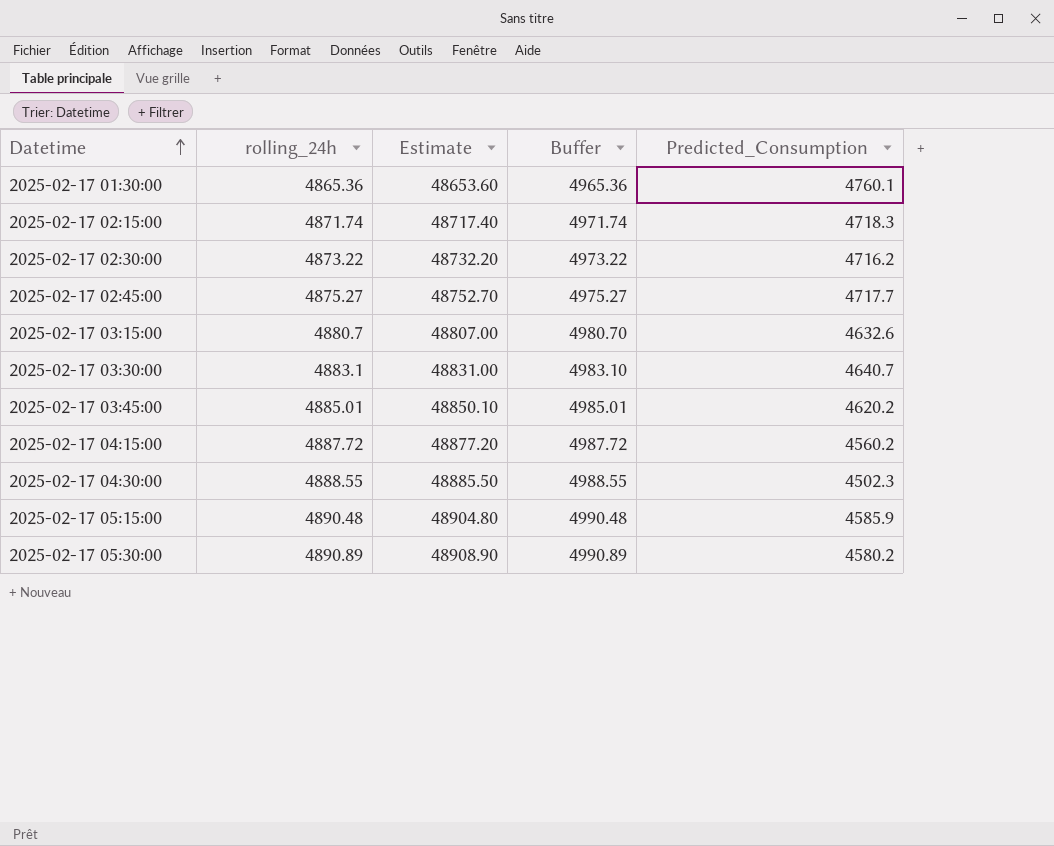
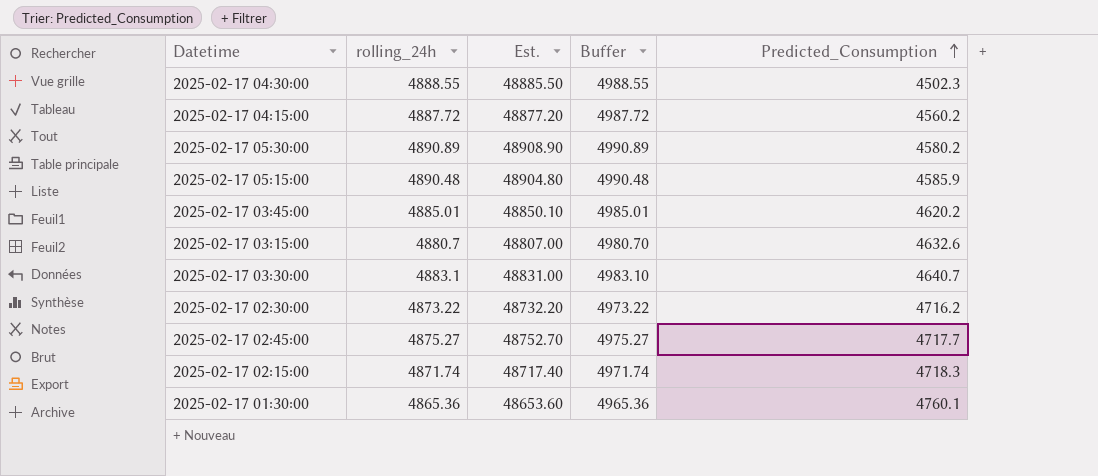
row order: Datetime ascending -> Predicted_Consumption ascending
column name: Estimate -> Est.

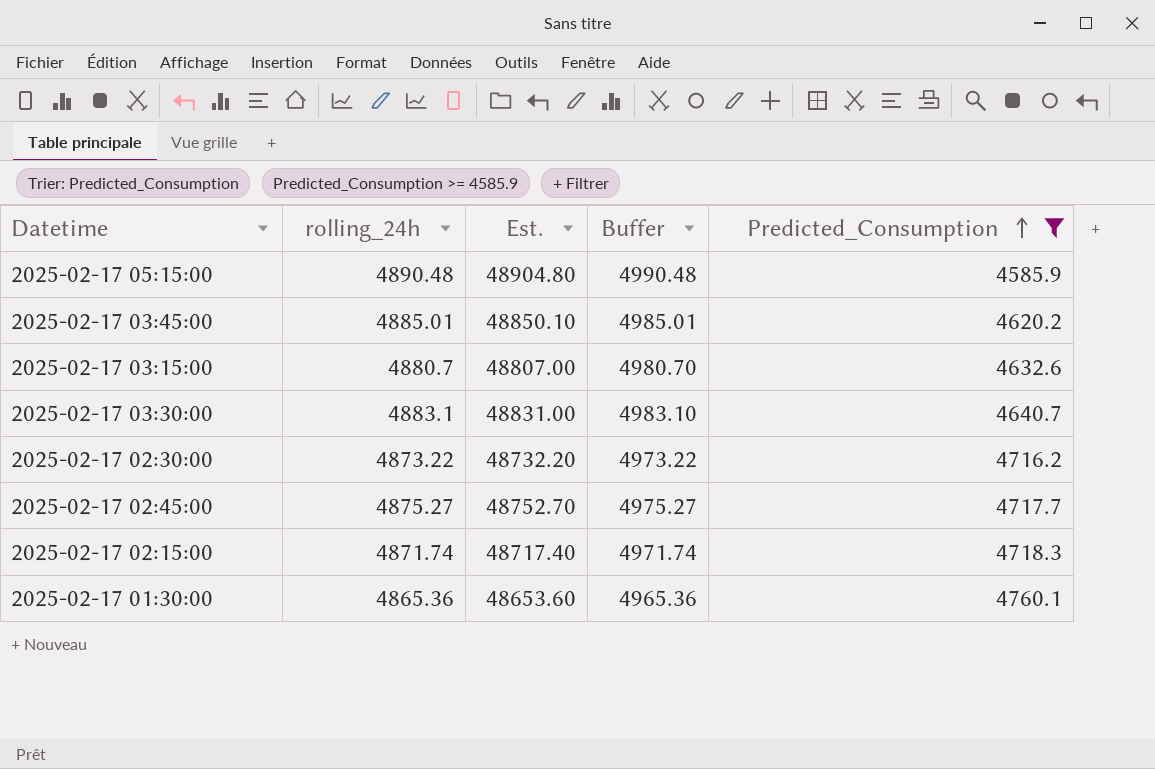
filter: none -> Predicted_Consumption >= 4585.9

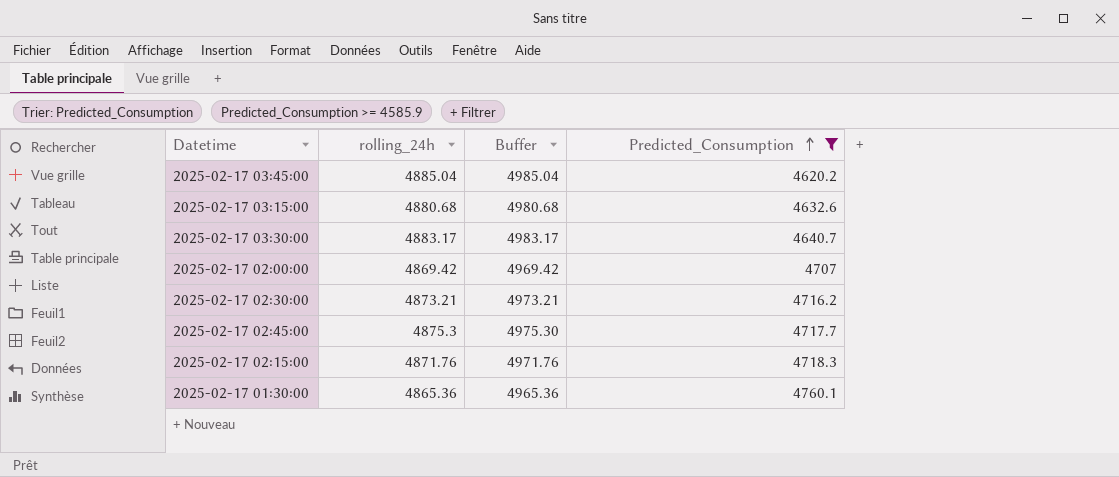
column Est. | formula: [rolling_24h] * 10 -> none
row 2025-02-17 05:15:00: 4890.48 | 48904.80 | 4990.48 | 4585.9 -> none
2025-02-17 03:45:00 | rolling_24h: 4885.01 -> 4885.04
2025-02-17 03:45:00 | Buffer: 4985.01 -> 4985.04
2025-02-17 03:15:00 | rolling_24h: 4880.7 -> 4880.68
2025-02-17 03:15:00 | Buffer: 4980.70 -> 4980.68
2025-02-17 03:30:00 | rolling_24h: 4883.1 -> 4883.17
2025-02-17 03:30:00 | Buffer: 4983.10 -> 4983.17
row 2025-02-17 02:00:00: none -> 4869.42 | 4969.42 | 4707
2025-02-17 02:30:00 | rolling_24h: 4873.22 -> 4873.21
2025-02-17 02:30:00 | Buffer: 4973.22 -> 4973.21
2025-02-17 02:45:00 | rolling_24h: 4875.27 -> 4875.3
2025-02-17 02:45:00 | Buffer: 4975.27 -> 4975.30
2025-02-17 02:15:00 | rolling_24h: 4871.74 -> 4871.76
2025-02-17 02:15:00 | Buffer: 4971.74 -> 4971.76

